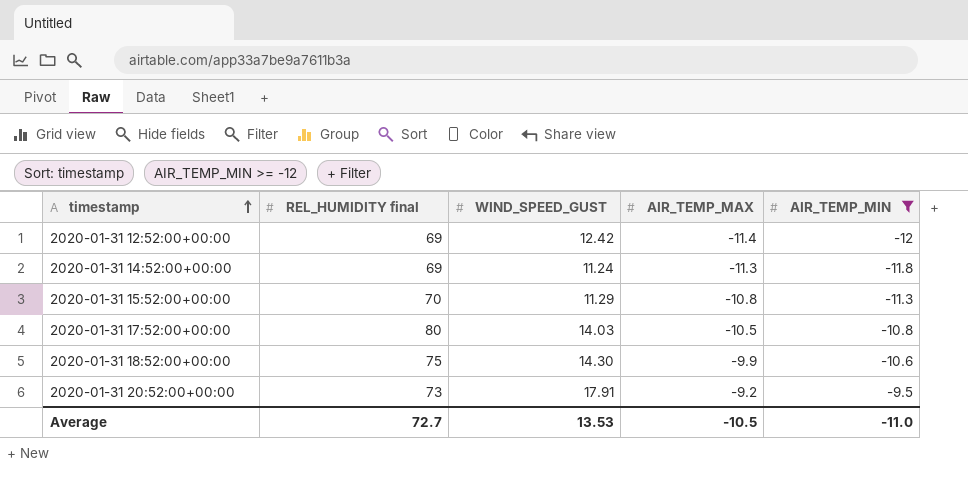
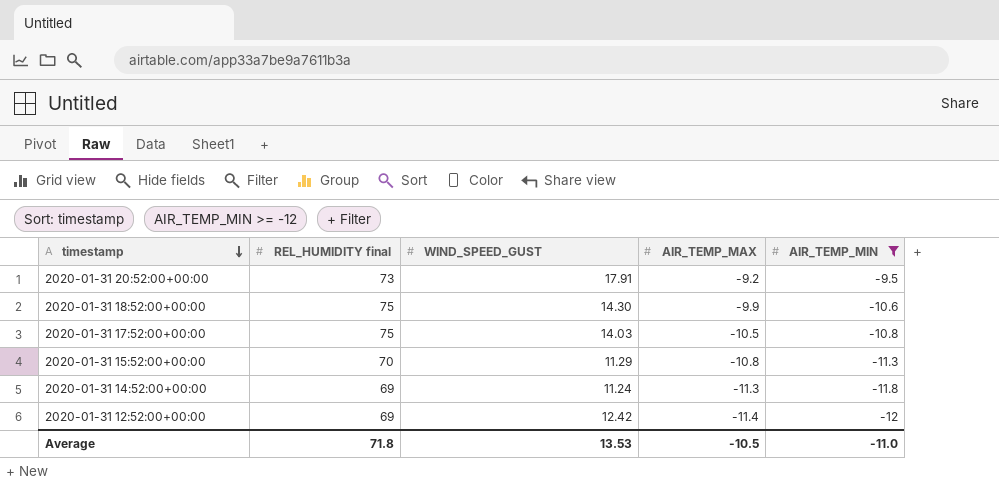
row order: timestamp ascending -> timestamp descending
2020-01-31 17:52:00+00:00 | REL_HUMIDITY final: 80 -> 75
Average | REL_HUMIDITY final: 72.7 -> 71.8

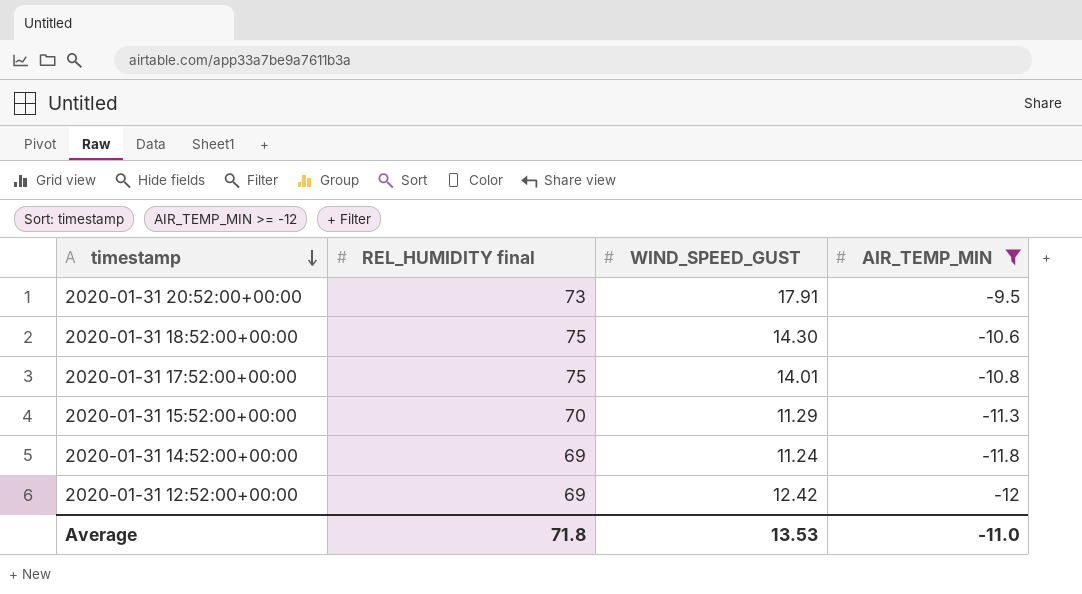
column AIR_TEMP_MAX | position: 4 -> none
2020-01-31 17:52:00+00:00 | WIND_SPEED_GUST: 14.03 -> 14.01

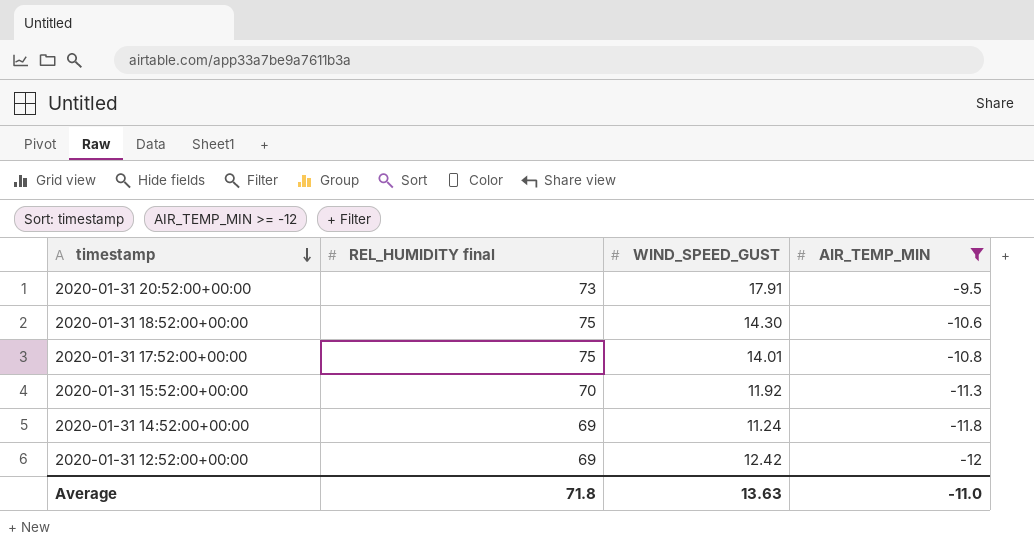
2020-01-31 15:52:00+00:00 | WIND_SPEED_GUST: 11.29 -> 11.92
Average | WIND_SPEED_GUST: 13.53 -> 13.63

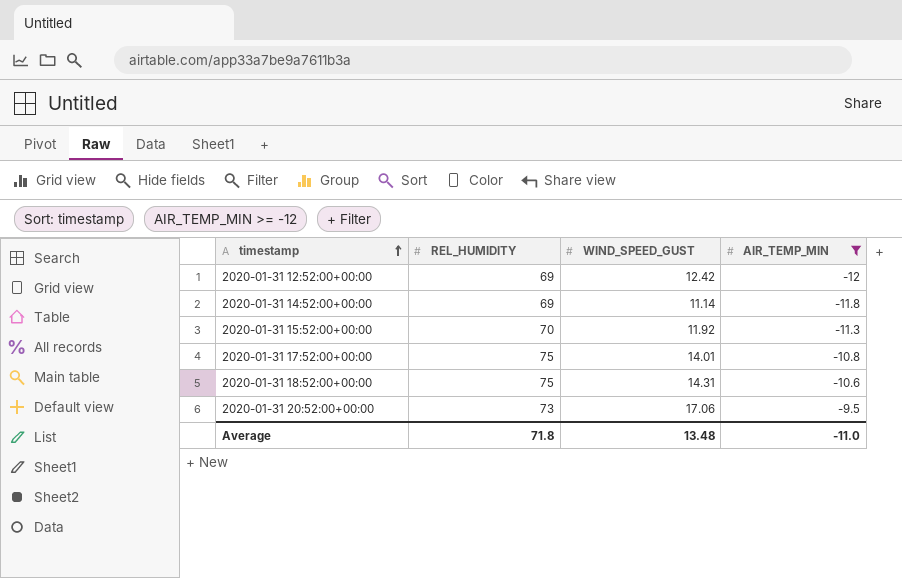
row order: timestamp descending -> timestamp ascending
column name: REL_HUMIDITY final -> REL_HUMIDITY
2020-01-31 14:52:00+00:00 | WIND_SPEED_GUST: 11.24 -> 11.14
2020-01-31 18:52:00+00:00 | WIND_SPEED_GUST: 14.30 -> 14.31
2020-01-31 20:52:00+00:00 | WIND_SPEED_GUST: 17.91 -> 17.06
Average | WIND_SPEED_GUST: 13.63 -> 13.48

